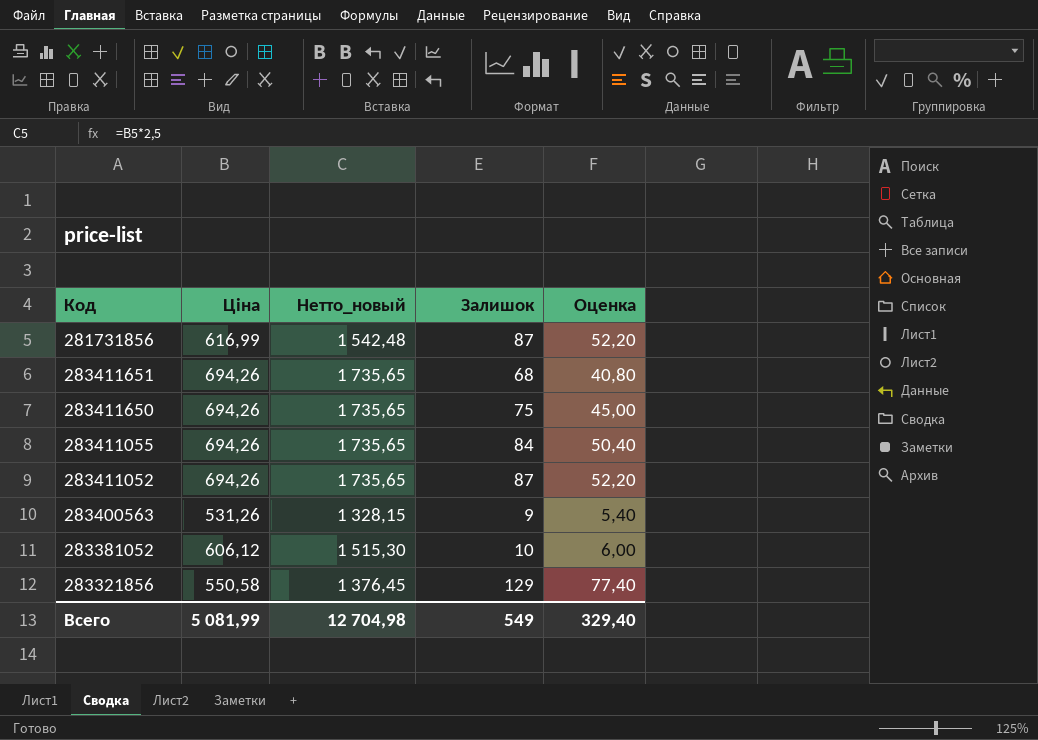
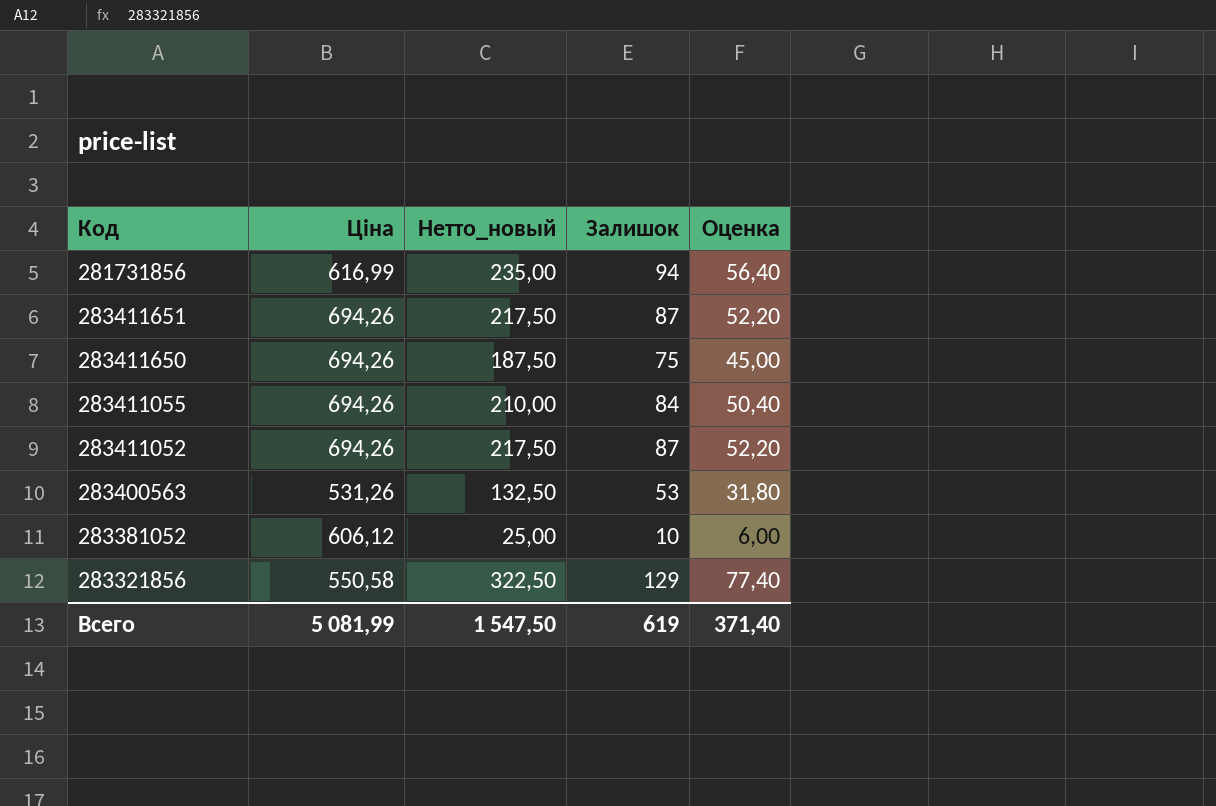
column Нетто_новый | formula: [Ціна] * 2,5 -> [Залишок] * 2,5
281731856 | Залишок: 87 -> 94
281731856 | Оценка: 52,20 -> 56,40
283411651 | Залишок: 68 -> 87
283411651 | Оценка: 40,80 -> 52,20
283400563 | Залишок: 9 -> 53
283400563 | Оценка: 5,40 -> 31,80
Всего | Нетто_новый: 12 704,98 -> 1 547,50
Всего | Залишок: 549 -> 619
Всего | Оценка: 329,40 -> 371,40

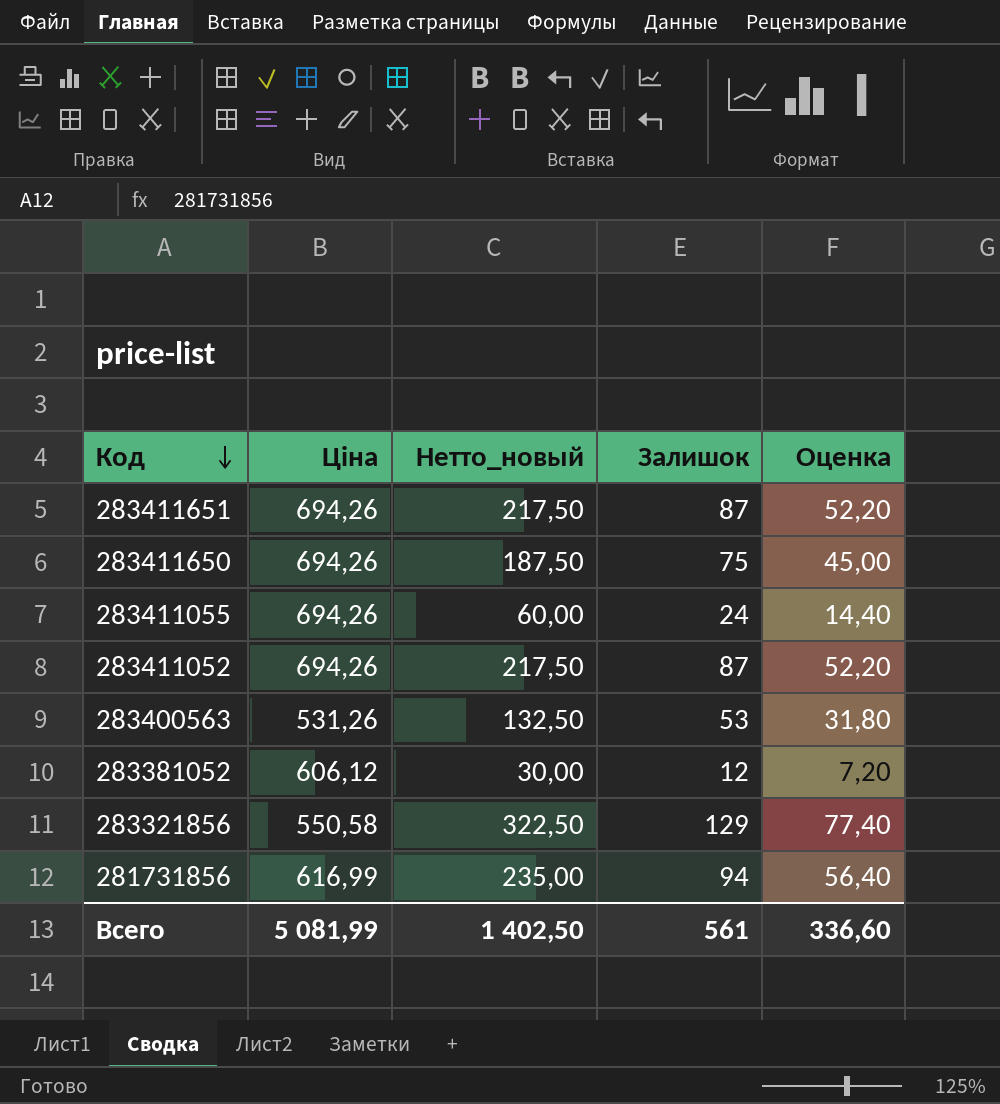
row order: none -> Код descending
283411055 | Нетто_новый: 210,00 -> 60,00
283411055 | Залишок: 84 -> 24
283411055 | Оценка: 50,40 -> 14,40
283381052 | Нетто_новый: 25,00 -> 30,00
283381052 | Залишок: 10 -> 12
283381052 | Оценка: 6,00 -> 7,20
Всего | Нетто_новый: 1 547,50 -> 1 402,50
Всего | Залишок: 619 -> 561
Всего | Оценка: 371,40 -> 336,60

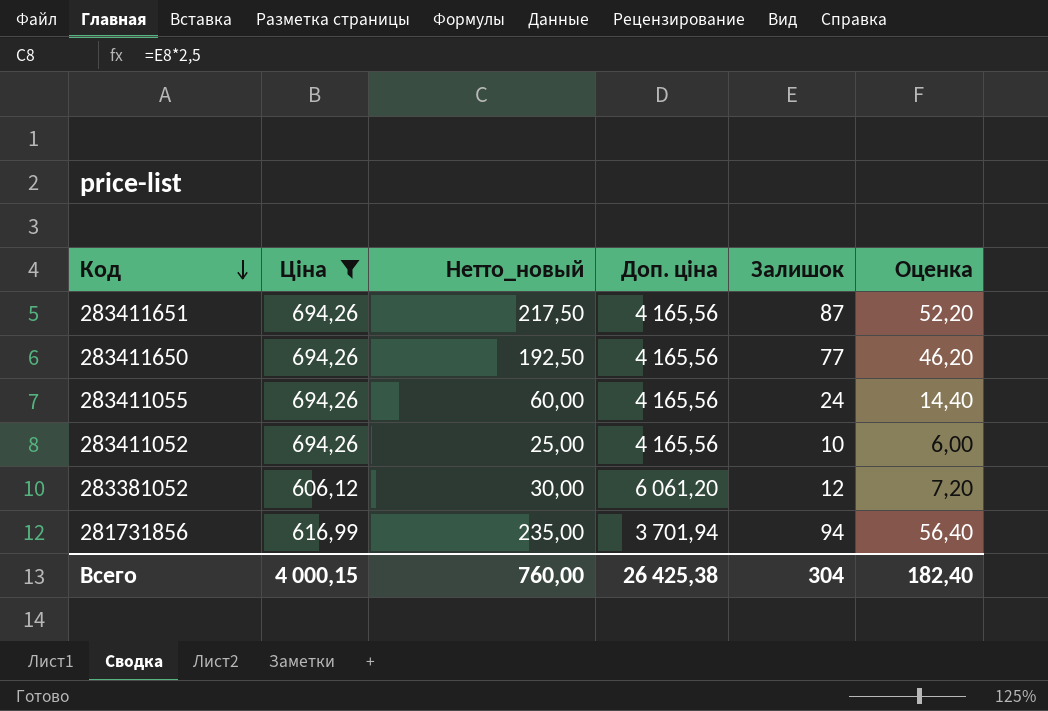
filter: none -> Ціна >= 606,12
column Доп. ціна | position: none -> 4
283411650 | Нетто_новый: 187,50 -> 192,50
283411650 | Залишок: 75 -> 77
283411650 | Оценка: 45,00 -> 46,20
283411052 | Нетто_новый: 217,50 -> 25,00
283411052 | Залишок: 87 -> 10
283411052 | Оценка: 52,20 -> 6,00
Всего | Ціна: 5 081,99 -> 4 000,15
Всего | Нетто_новый: 1 402,50 -> 760,00
Всего | Залишок: 561 -> 304
Всего | Оценка: 336,60 -> 182,40

